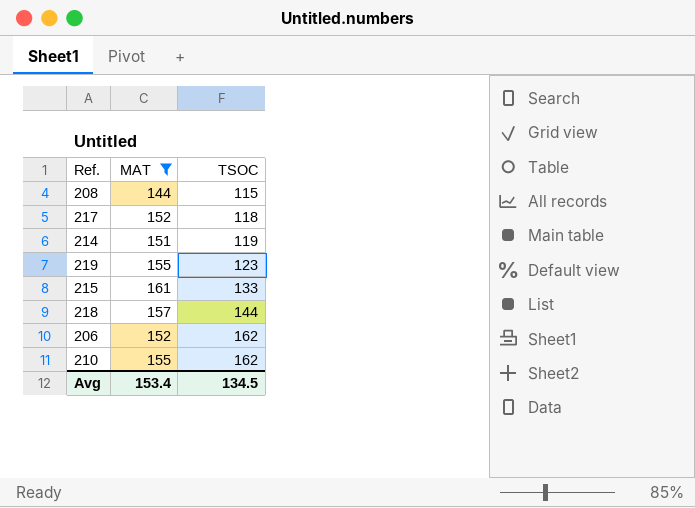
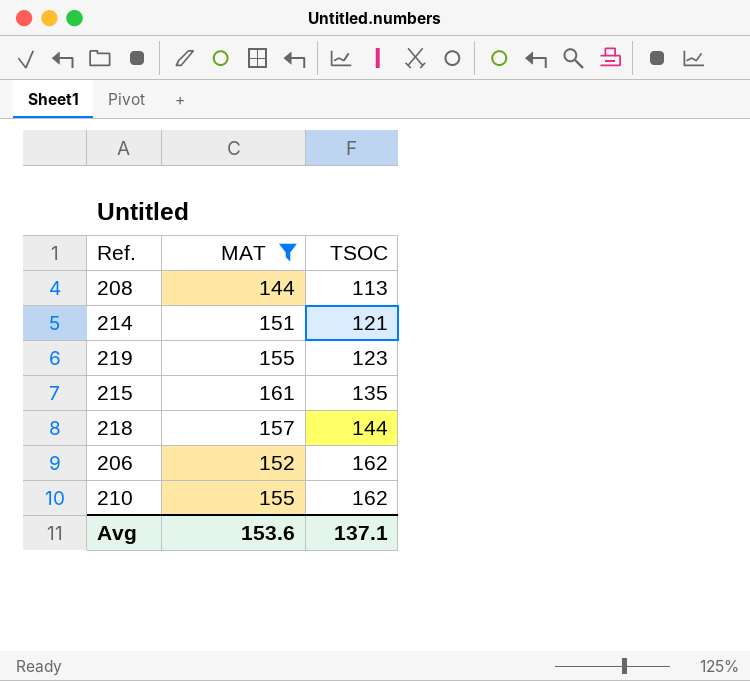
row 217: 152 | 118 -> none
208 | TSOC: 115 -> 113
214 | TSOC: 119 -> 121
215 | TSOC: 133 -> 135
Avg | MAT: 153.4 -> 153.6
Avg | TSOC: 134.5 -> 137.1

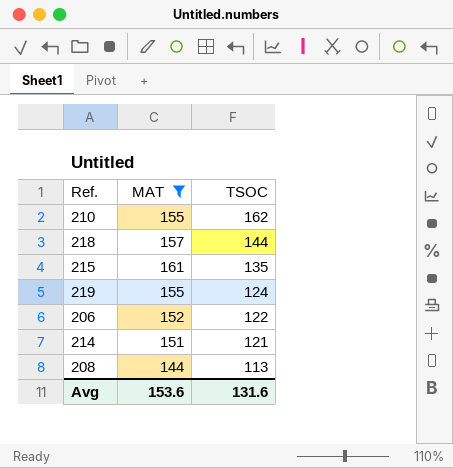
row order: TSOC ascending -> TSOC descending
219 | TSOC: 123 -> 124
206 | TSOC: 162 -> 122
Avg | TSOC: 137.1 -> 131.6

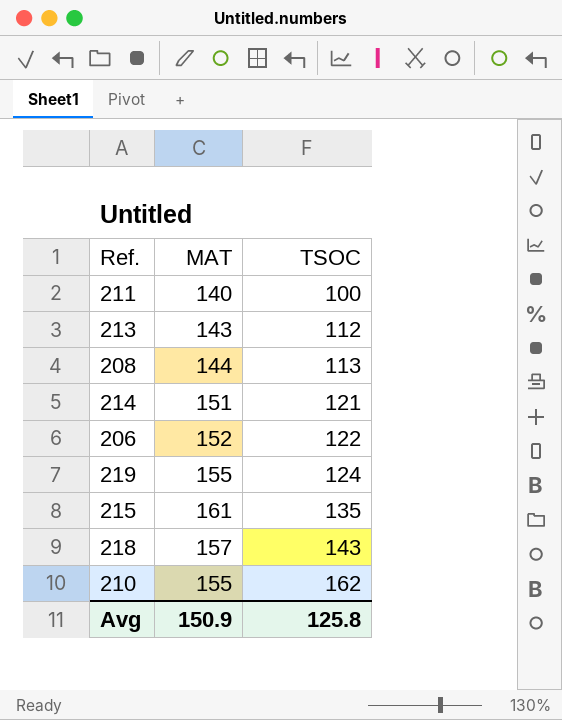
filter: MAT >= 144 -> none
row order: TSOC descending -> TSOC ascending
218 | TSOC: 144 -> 143
Avg | MAT: 153.6 -> 150.9
Avg | TSOC: 131.6 -> 125.8

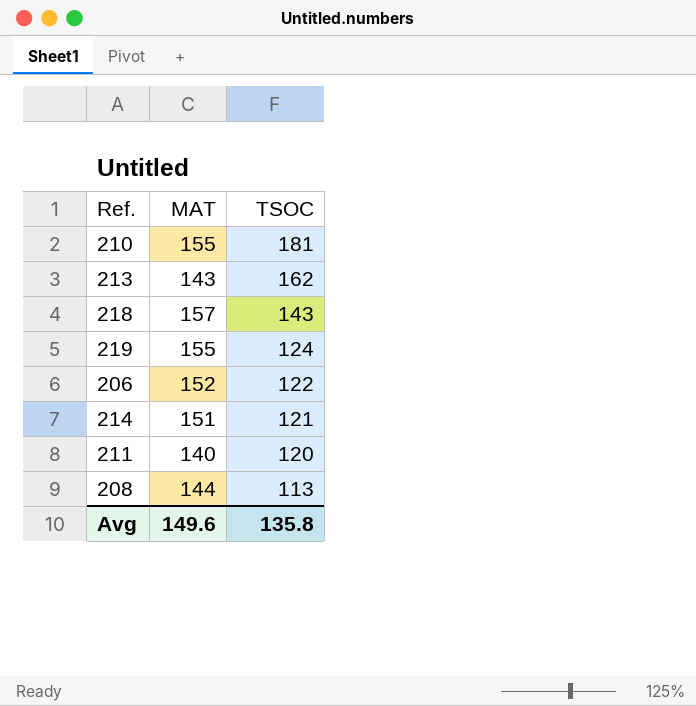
row order: TSOC ascending -> TSOC descending
row 215: 161 | 135 -> none
210 | TSOC: 162 -> 181
213 | TSOC: 112 -> 162
211 | TSOC: 100 -> 120
Avg | MAT: 150.9 -> 149.6
Avg | TSOC: 125.8 -> 135.8

